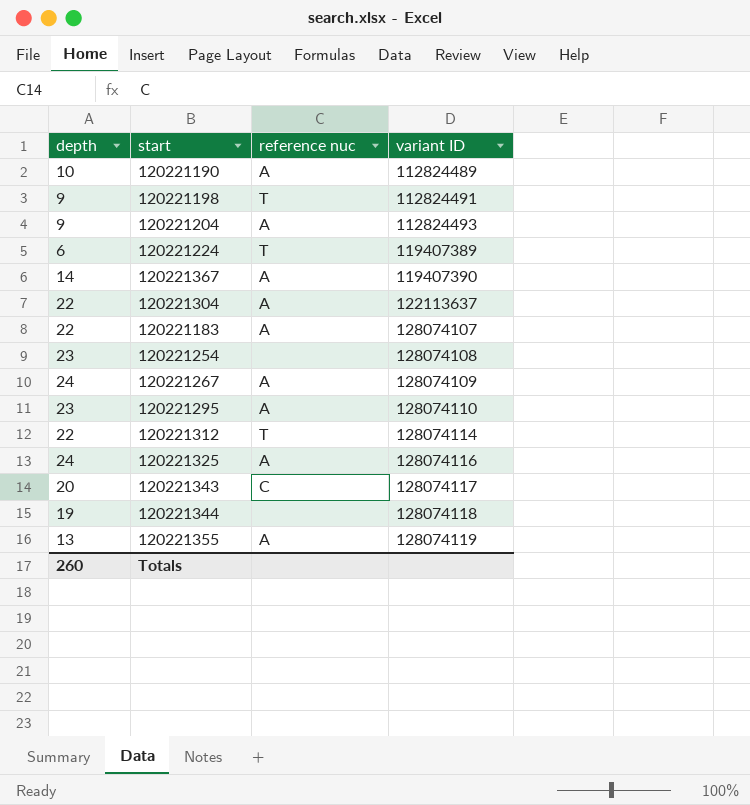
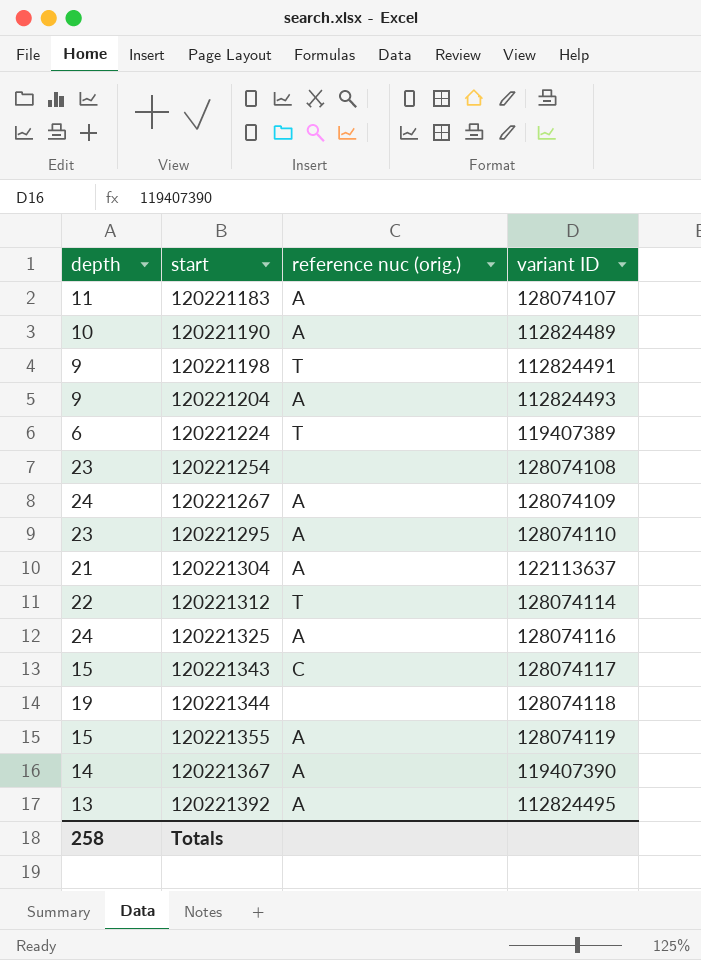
row order: variant ID ascending -> start ascending
column name: reference nuc -> reference nuc (orig.)
120221183 | depth: 22 -> 11
120221304 | depth: 22 -> 21
120221343 | depth: 20 -> 15
120221355 | depth: 13 -> 15
row 120221392: none -> 13 | A | 112824495
Totals | depth: 260 -> 258

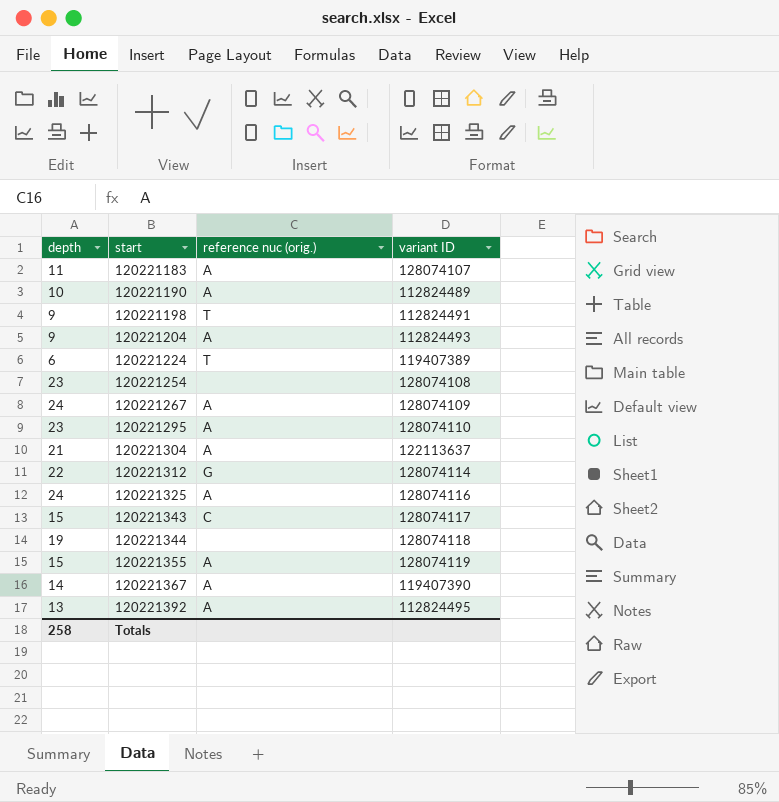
120221312 | reference nuc (orig.): T -> G

